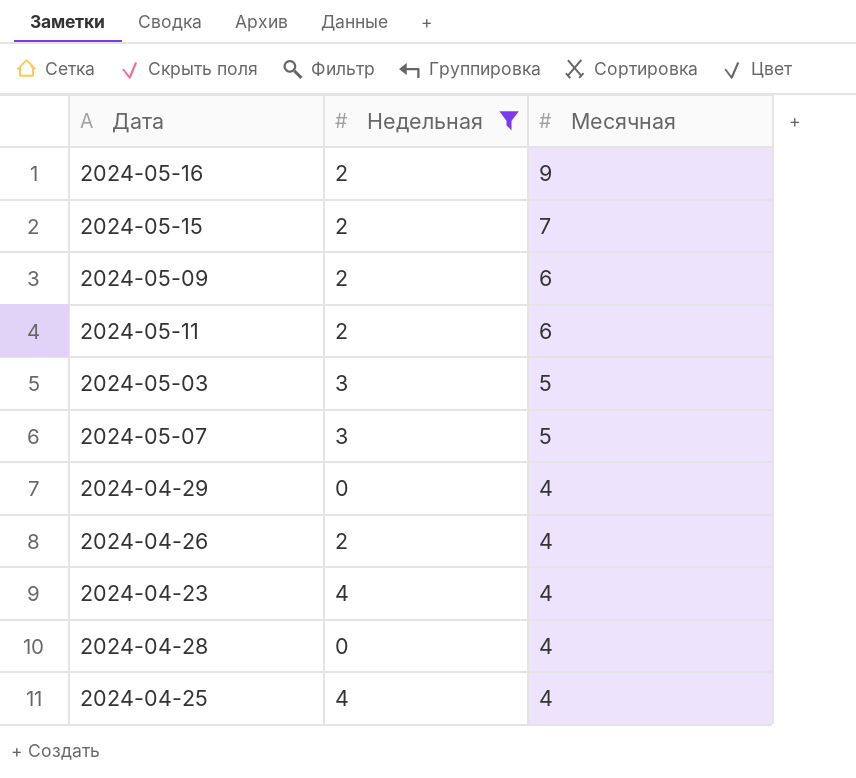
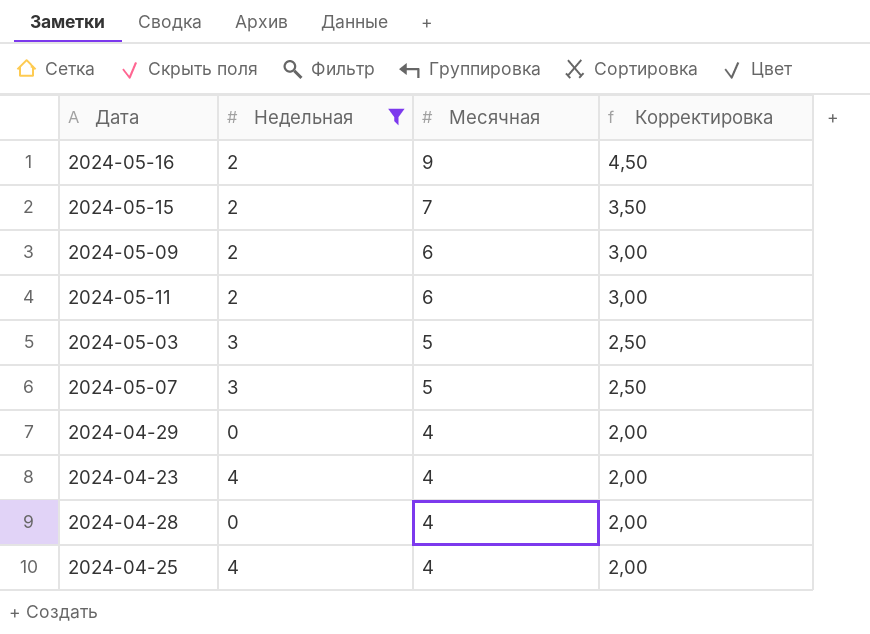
column Корректировка | formula: none -> [Месячная] * 0,5
row 2024-04-26: 2 | 4 -> none

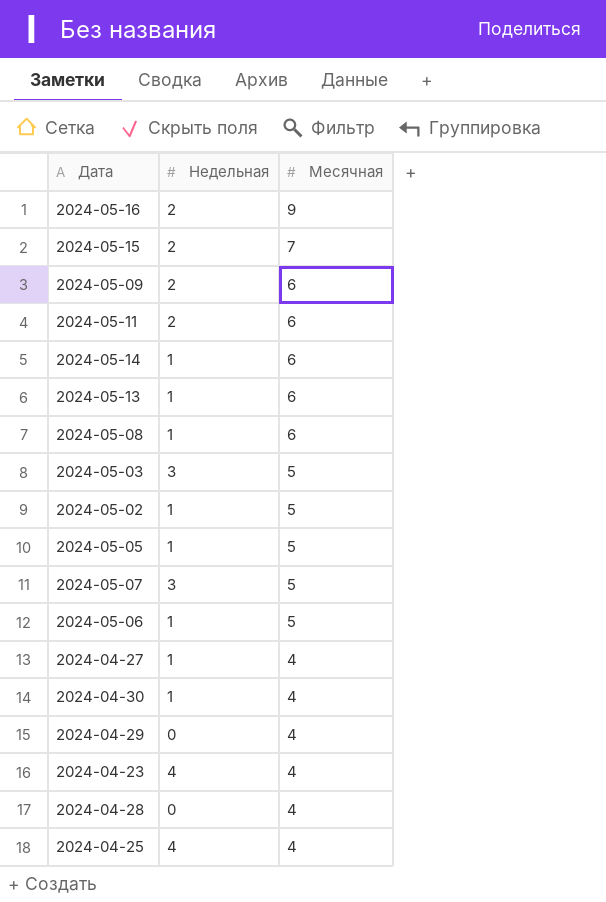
filter: Недельная != 1 -> none
column Корректировка | formula: [Месячная] * 0,5 -> none

